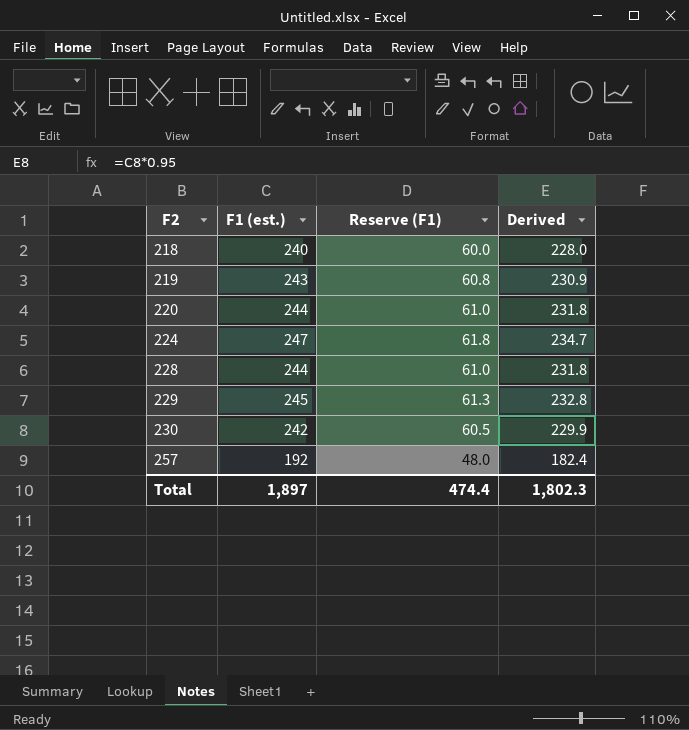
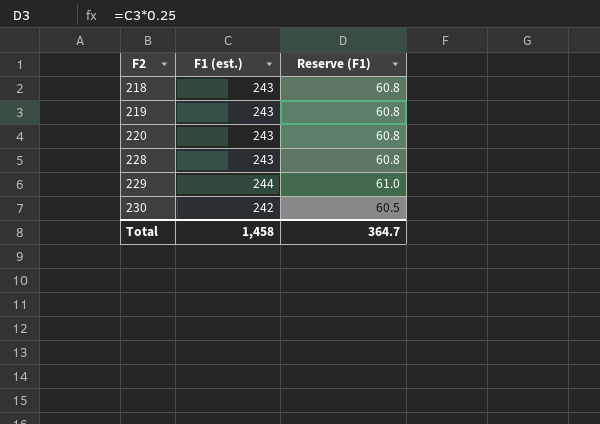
column Derived | formula: [F1 (est.)] * 0.95 -> none
row 224: 247 | 61.8 | 234.7 -> none
row 257: 192 | 48.0 | 182.4 -> none
218 | F1 (est.): 240 -> 243
218 | Reserve (F1): 60.0 -> 60.8
220 | F1 (est.): 244 -> 243
220 | Reserve (F1): 61.0 -> 60.8
228 | F1 (est.): 244 -> 243
228 | Reserve (F1): 61.0 -> 60.8
229 | F1 (est.): 245 -> 244
229 | Reserve (F1): 61.3 -> 61.0
Total | F1 (est.): 1,897 -> 1,458
Total | Reserve (F1): 474.4 -> 364.7

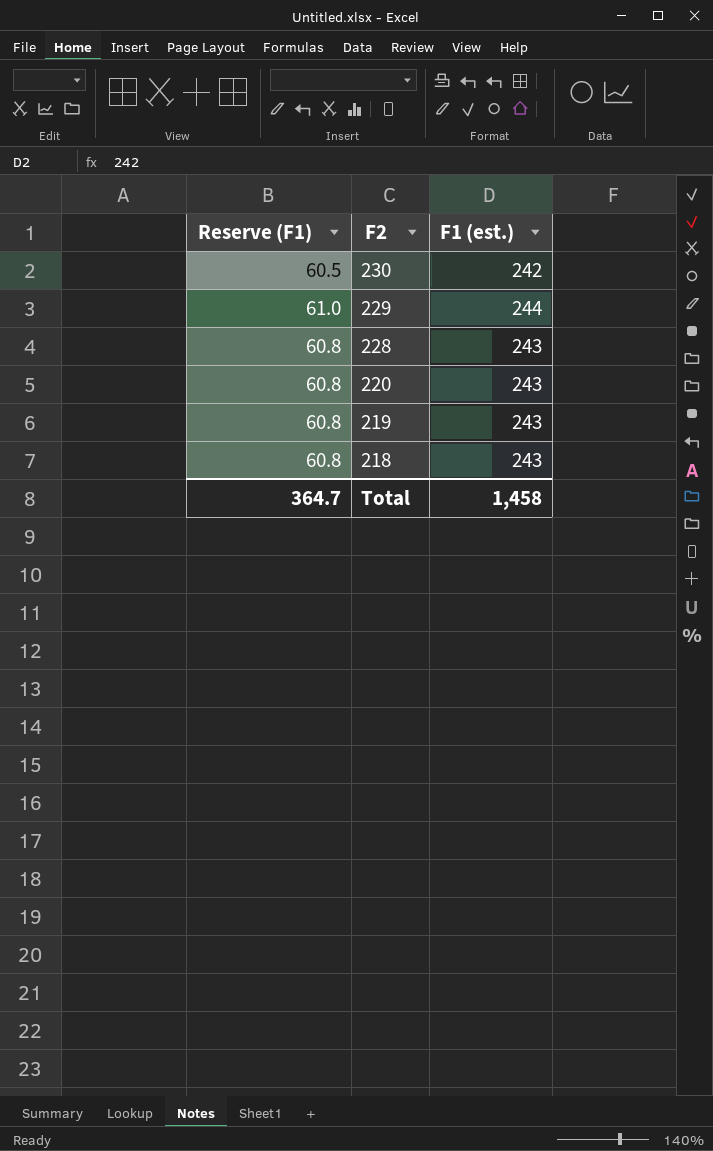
row order: F2 ascending -> F2 descending
column Reserve (F1) | position: 3 -> 1

